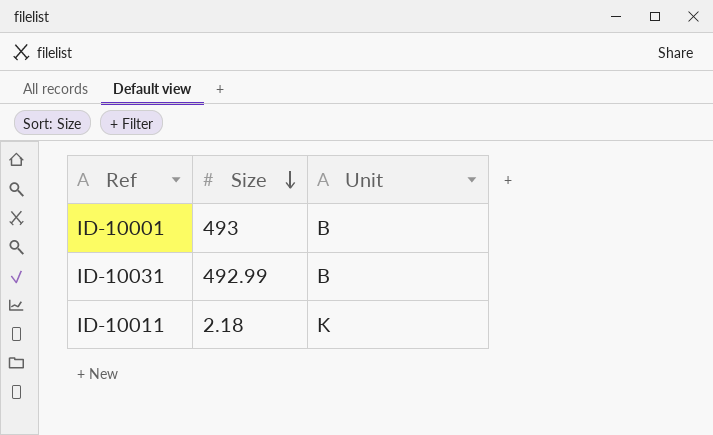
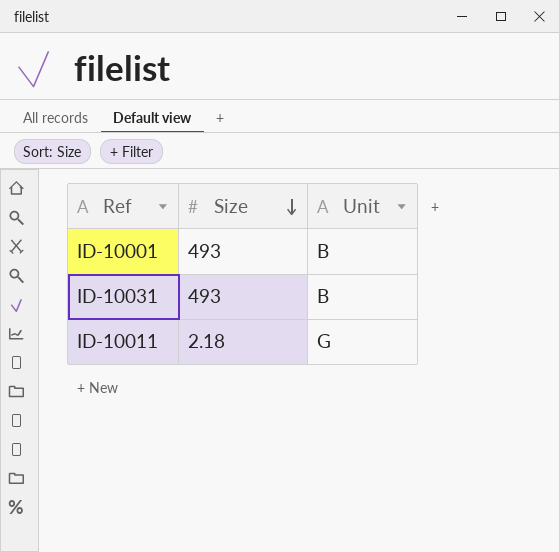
ID-10031 | Size: 492.99 -> 493
ID-10011 | Unit: K -> G

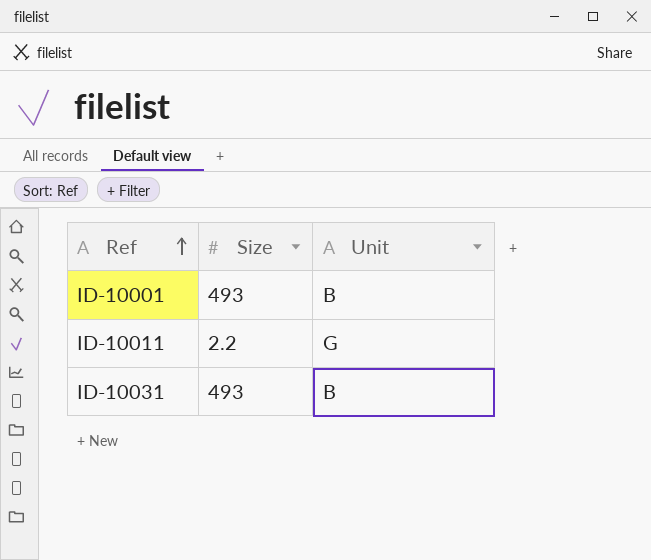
row order: Size descending -> Ref ascending
ID-10011 | Size: 2.18 -> 2.2

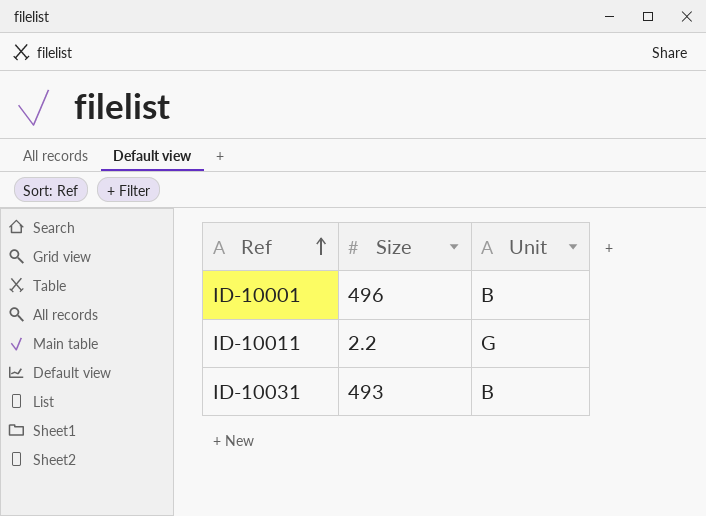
ID-10001 | Size: 493 -> 496

